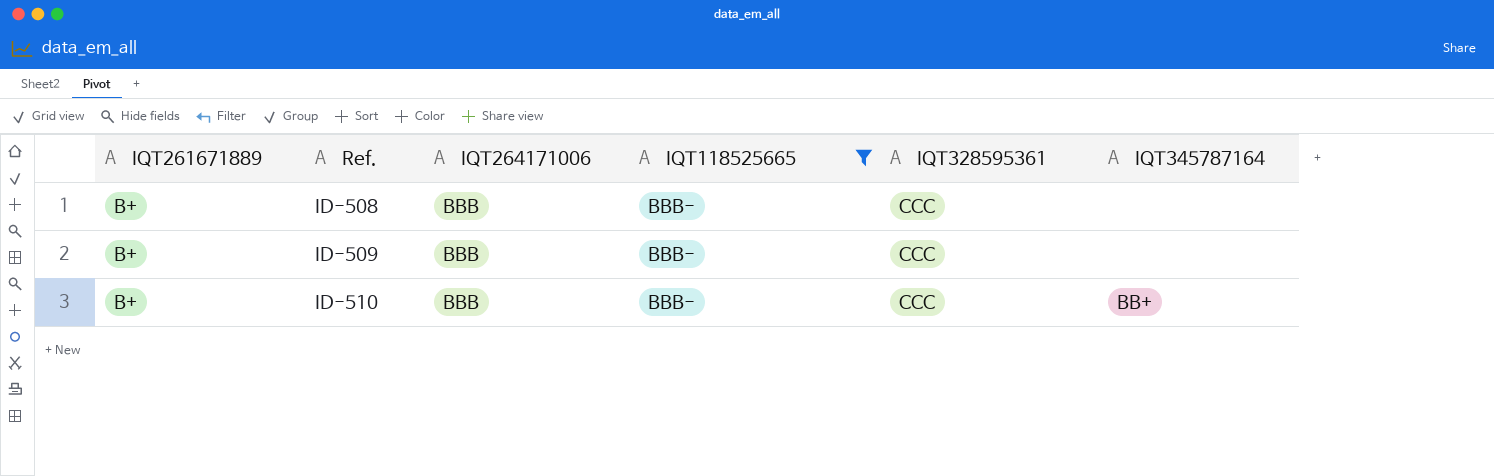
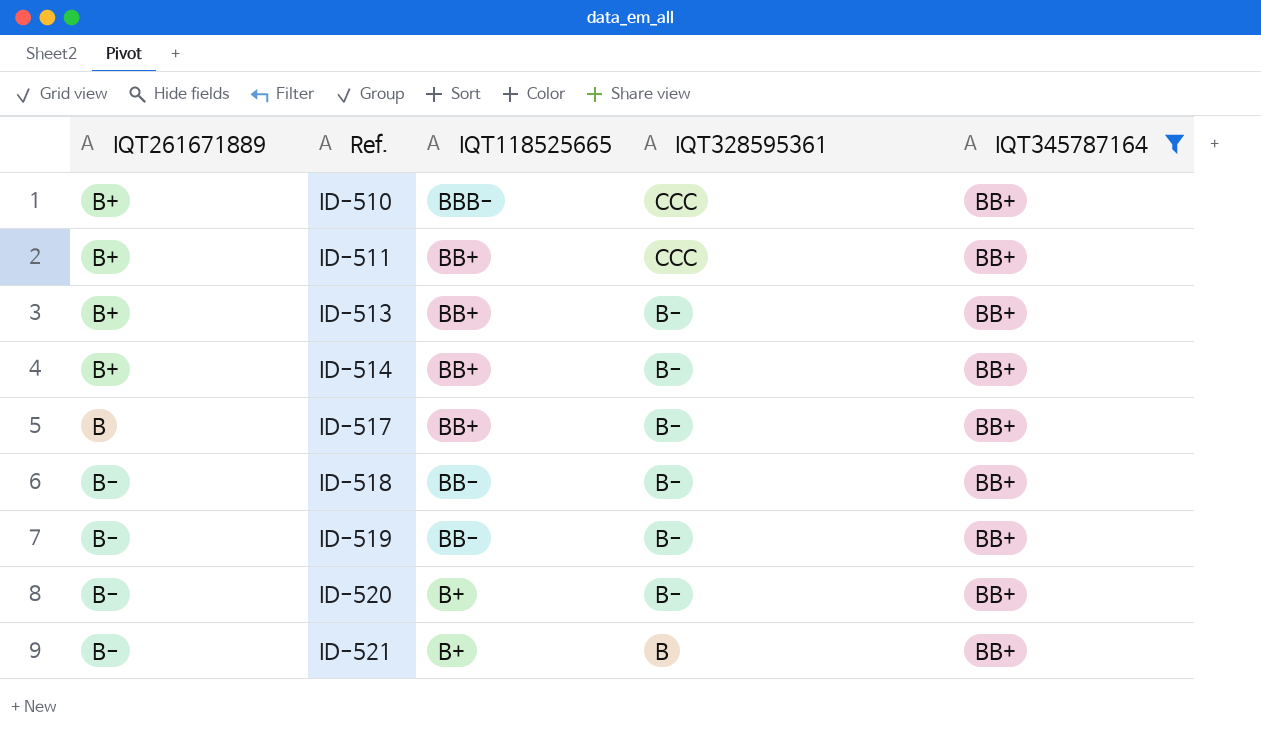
filter: IQT118525665 = BBB- -> IQT345787164 = BB+
column IQT264171006 | position: 3 -> none

